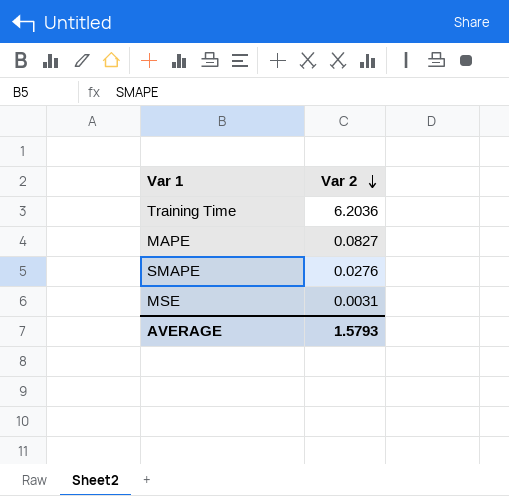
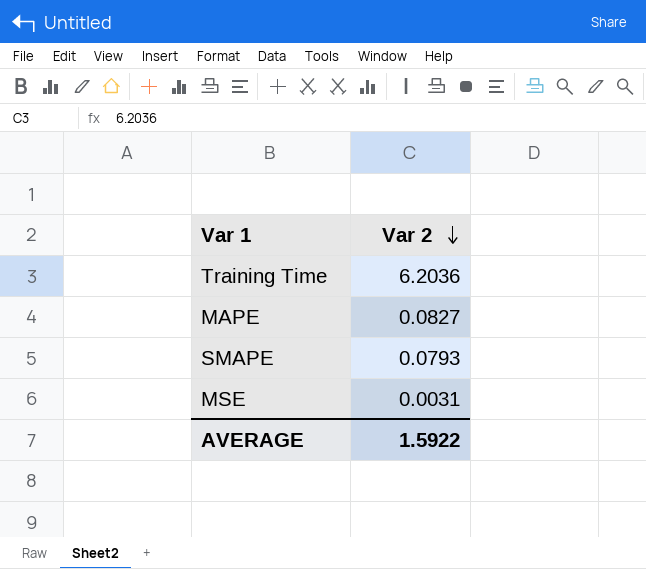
SMAPE | Var 2: 0.0276 -> 0.0793
AVERAGE | Var 2: 1.5793 -> 1.5922

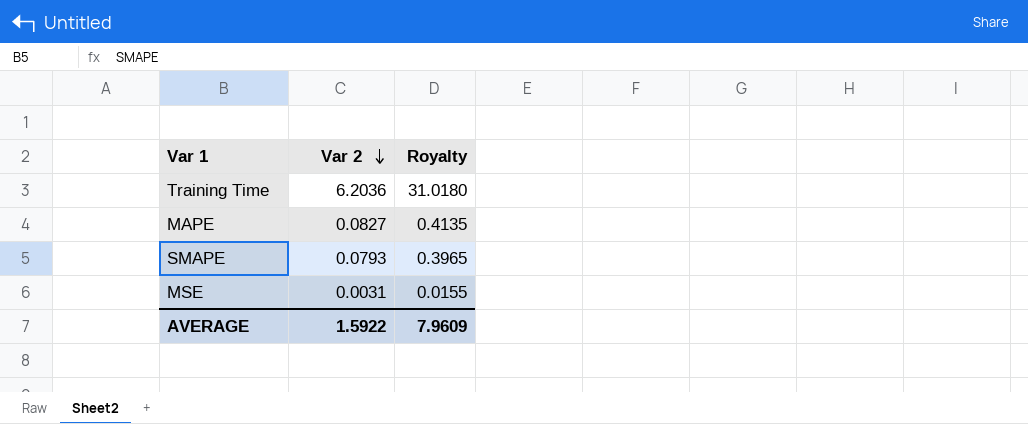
column Royalty | formula: none -> [Var 2] * 5

